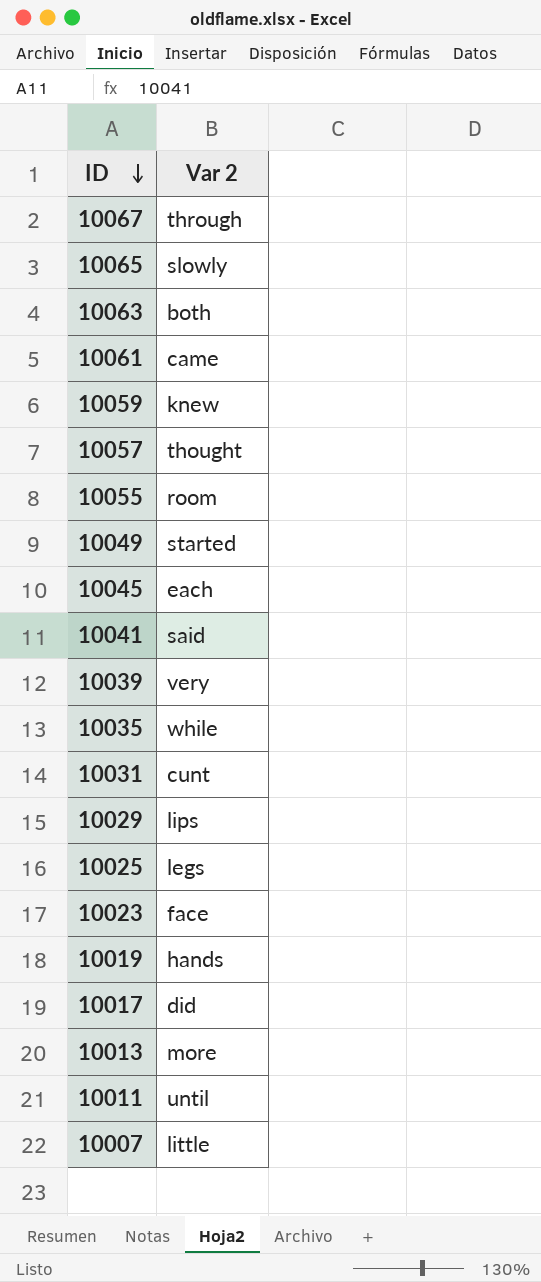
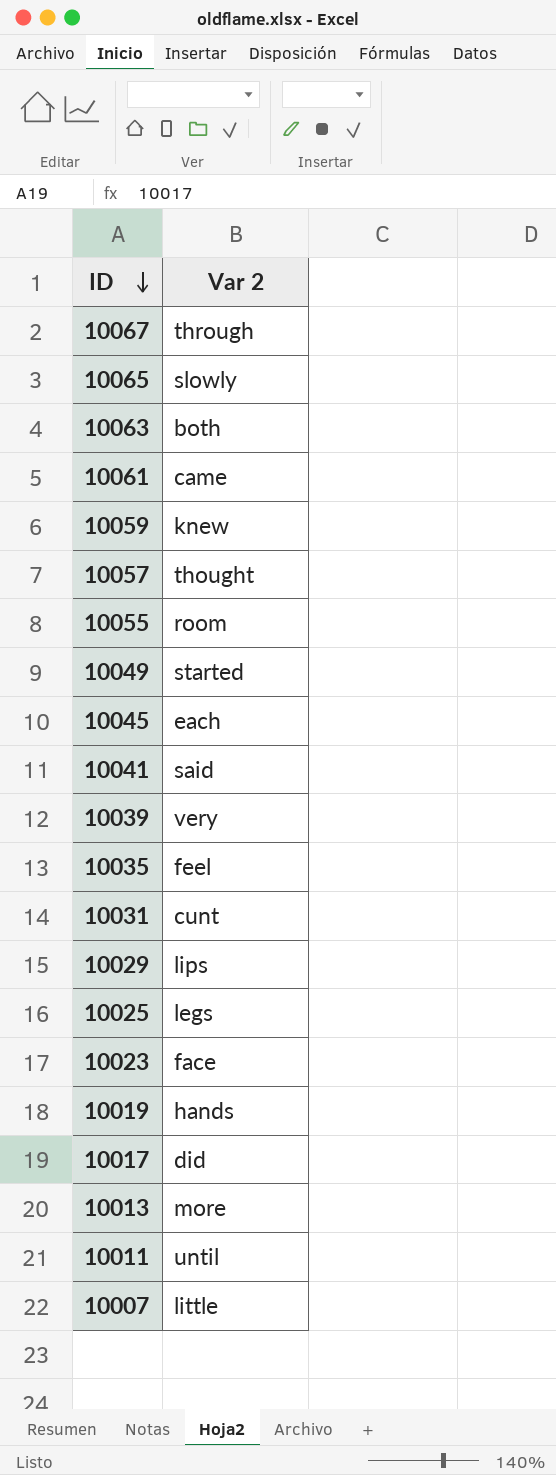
10035 | Var 2: while -> feel

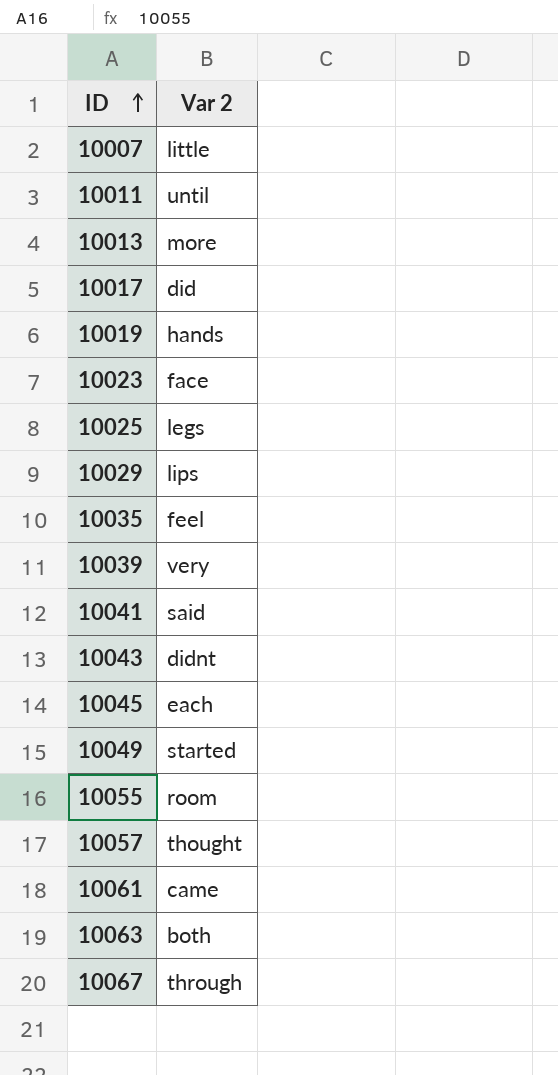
row order: ID descending -> ID ascending
row 10065: slowly -> none
row 10059: knew -> none
row 10031: cunt -> none
row 10043: none -> didnt

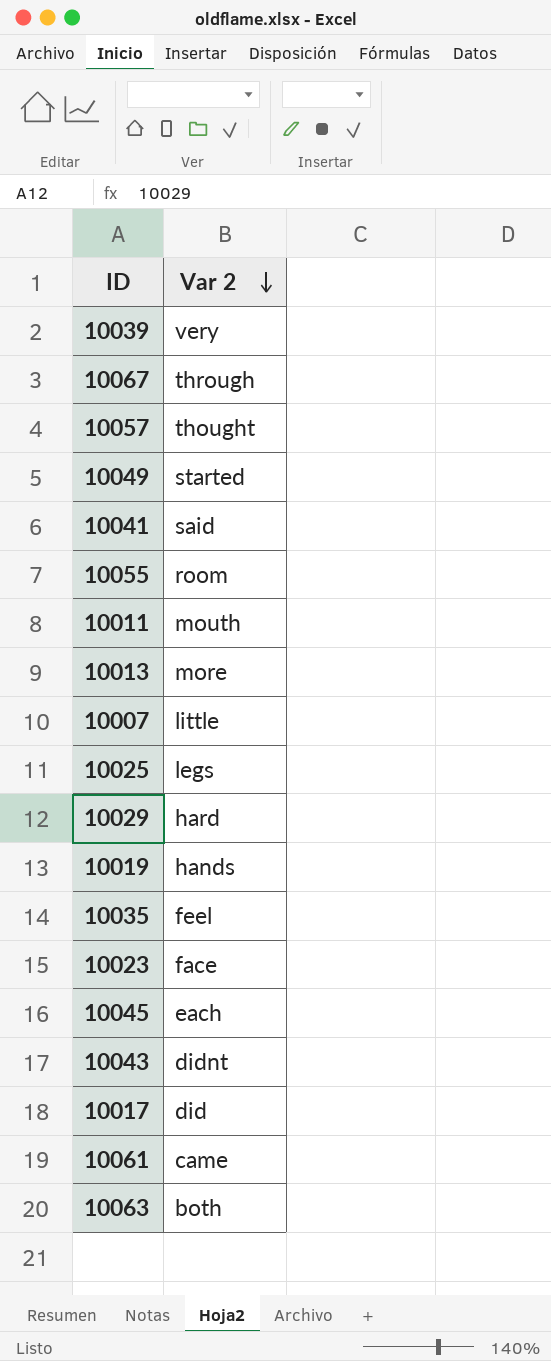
row order: ID ascending -> Var 2 descending
10011 | Var 2: until -> mouth
10029 | Var 2: lips -> hard

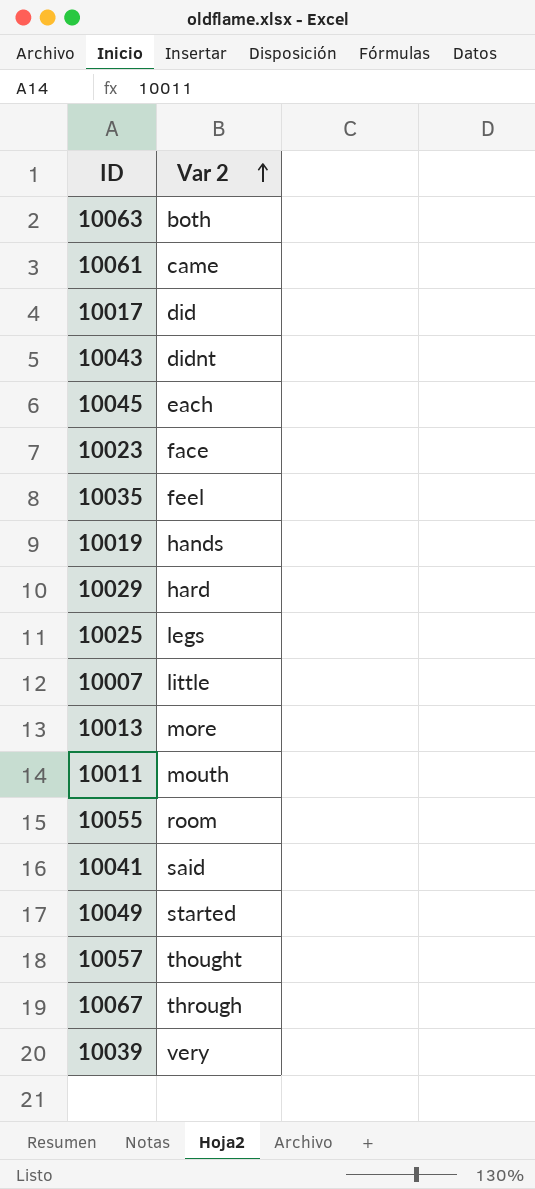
row order: Var 2 descending -> Var 2 ascending

